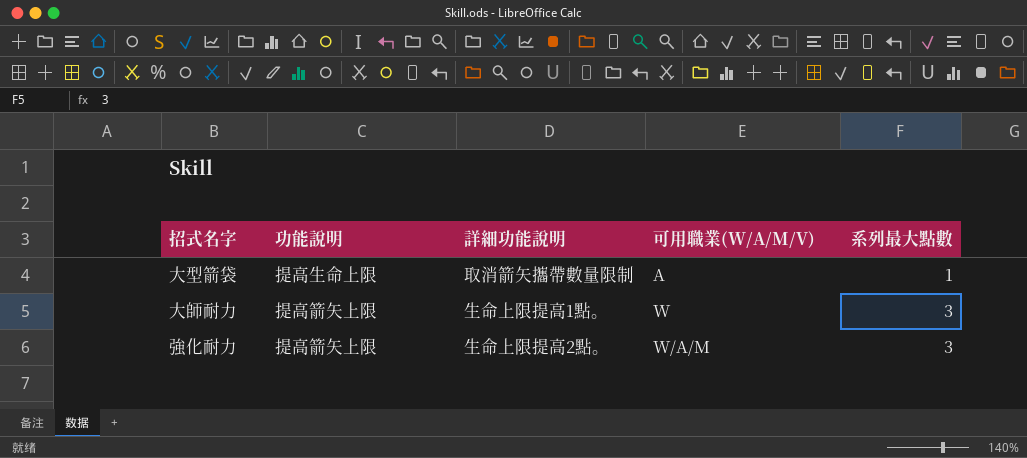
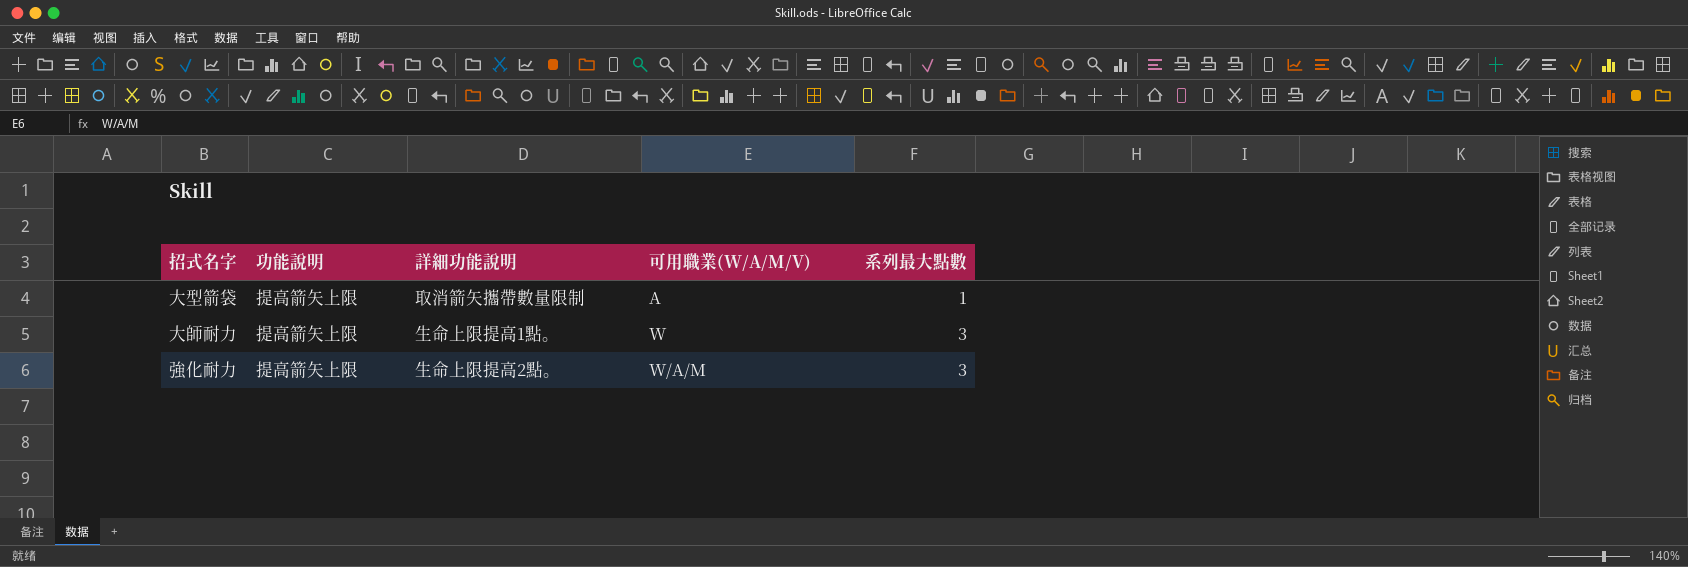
大型箭袋 | 功能說明: 提高生命上限 -> 提高箭矢上限

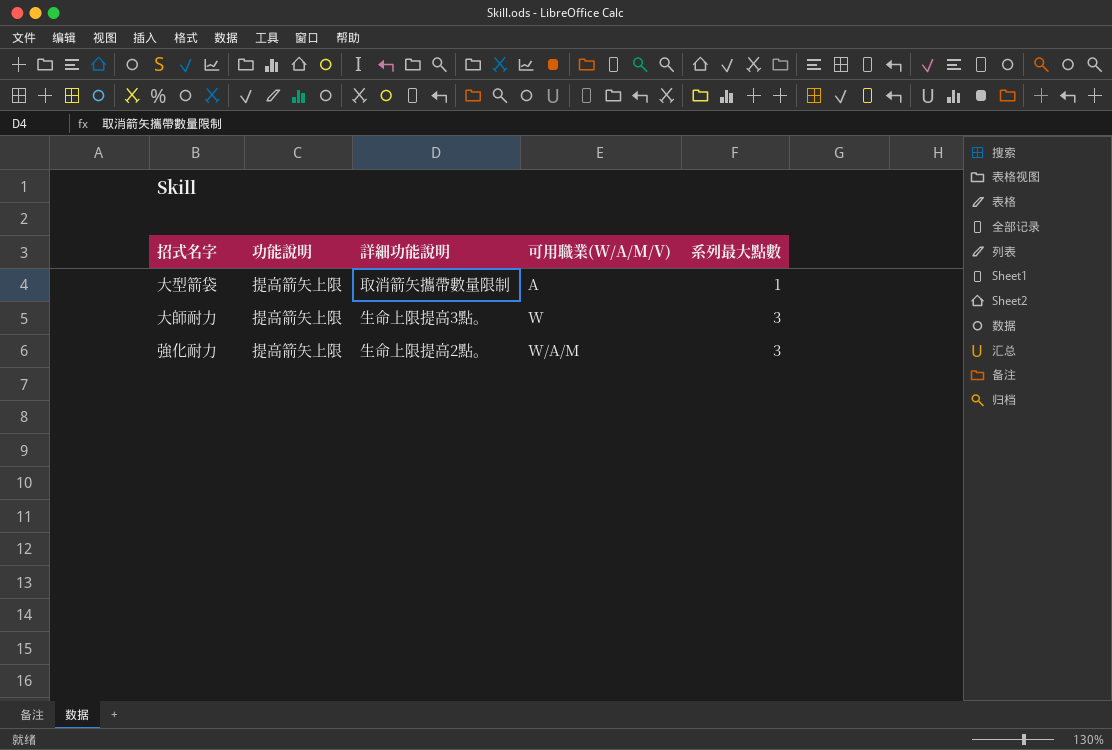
大師耐力 | 詳細功能說明: 生命上限提高1點。 -> 生命上限提高3點。

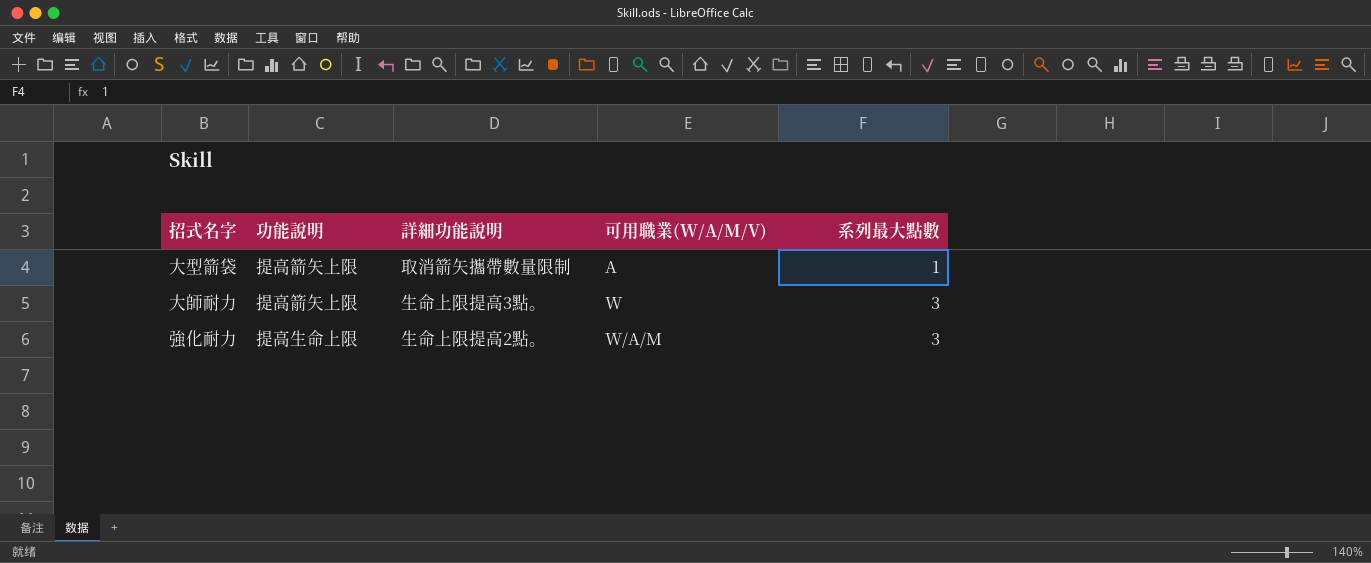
強化耐力 | 功能說明: 提高箭矢上限 -> 提高生命上限

